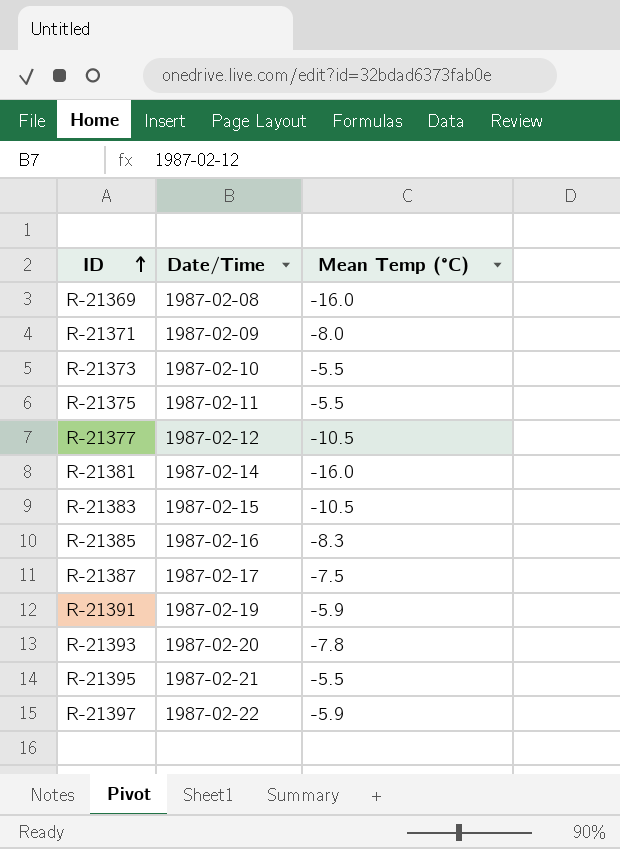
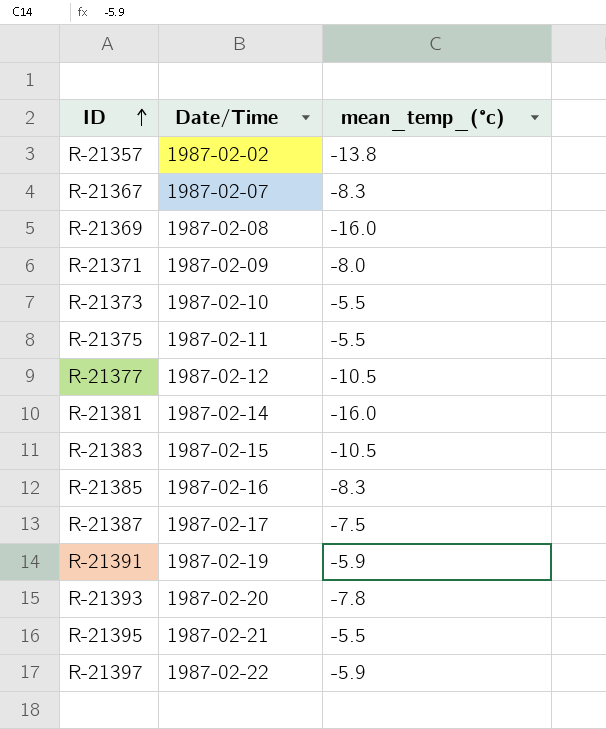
column name: Mean Temp (°C) -> mean_temp_(°c)
row R-21357: none -> 1987-02-02 | -13.8
row R-21367: none -> 1987-02-07 | -8.3

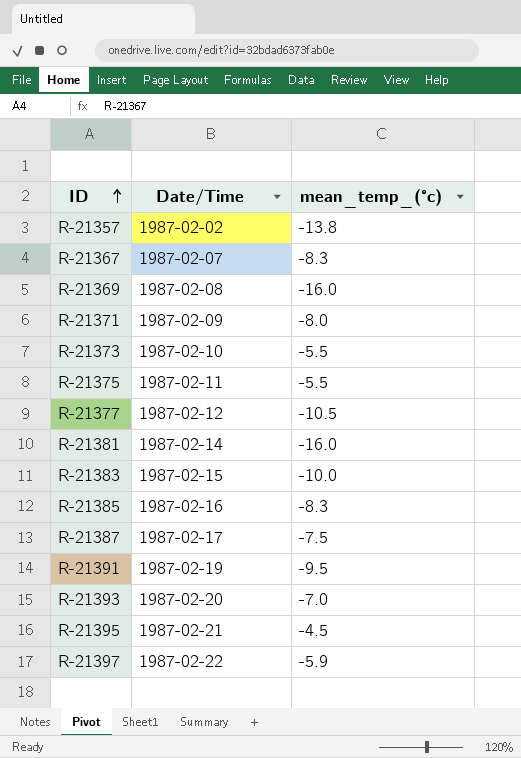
R-21383 | mean_temp_(°c): -10.5 -> -10.0
R-21391 | mean_temp_(°c): -5.9 -> -9.5
R-21393 | mean_temp_(°c): -7.8 -> -7.0
R-21395 | mean_temp_(°c): -5.5 -> -4.5

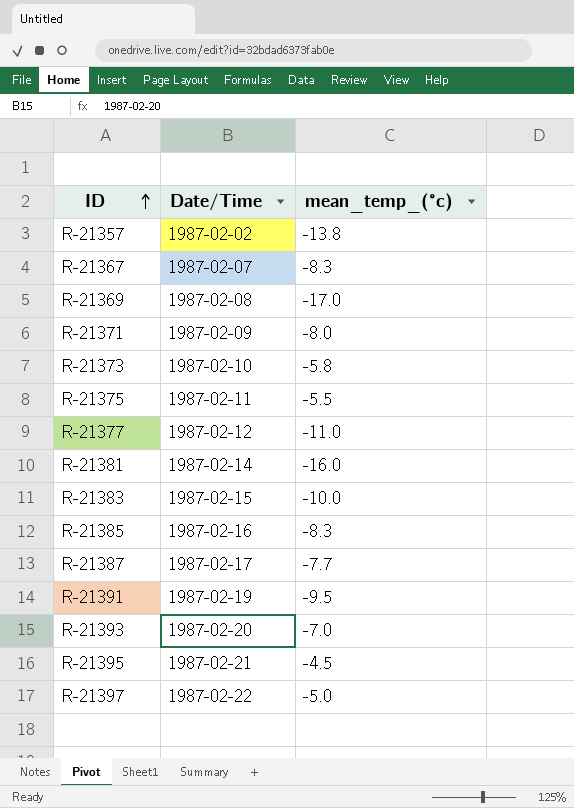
R-21369 | mean_temp_(°c): -16.0 -> -17.0
R-21373 | mean_temp_(°c): -5.5 -> -5.8
R-21377 | mean_temp_(°c): -10.5 -> -11.0
R-21387 | mean_temp_(°c): -7.5 -> -7.7
R-21397 | mean_temp_(°c): -5.9 -> -5.0

